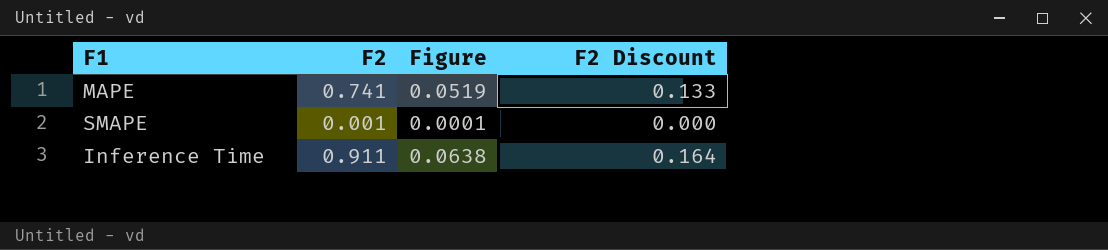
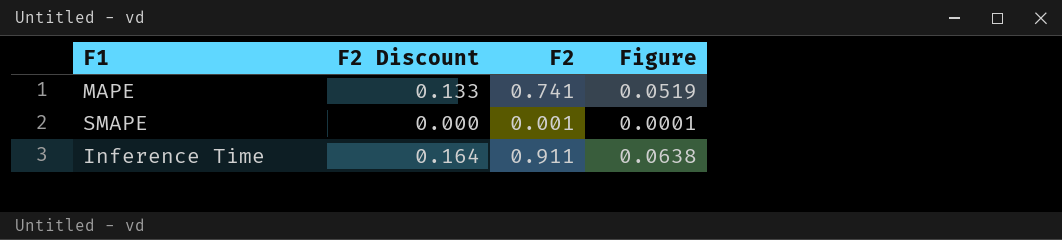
column F2 Discount | position: 4 -> 2

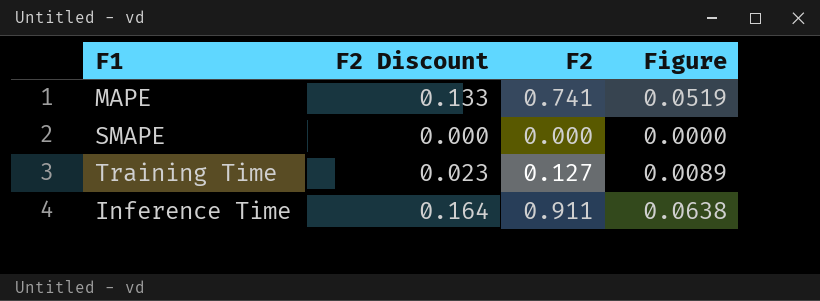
SMAPE | F2: 0.001 -> 0.000
SMAPE | Figure: 0.0001 -> 0.0000
row Training Time: none -> 0.023 | 0.127 | 0.0089

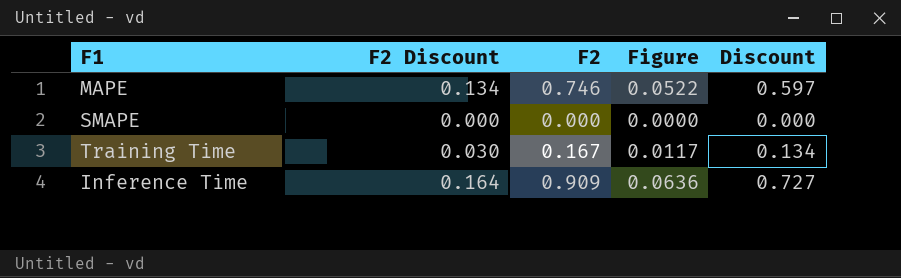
column Discount | formula: none -> [F2] * 0.8
MAPE | F2 Discount: 0.133 -> 0.134
MAPE | F2: 0.741 -> 0.746
MAPE | Figure: 0.0519 -> 0.0522
Training Time | F2 Discount: 0.023 -> 0.030
Training Time | F2: 0.127 -> 0.167
Training Time | Figure: 0.0089 -> 0.0117
Inference Time | F2: 0.911 -> 0.909
Inference Time | Figure: 0.0638 -> 0.0636

